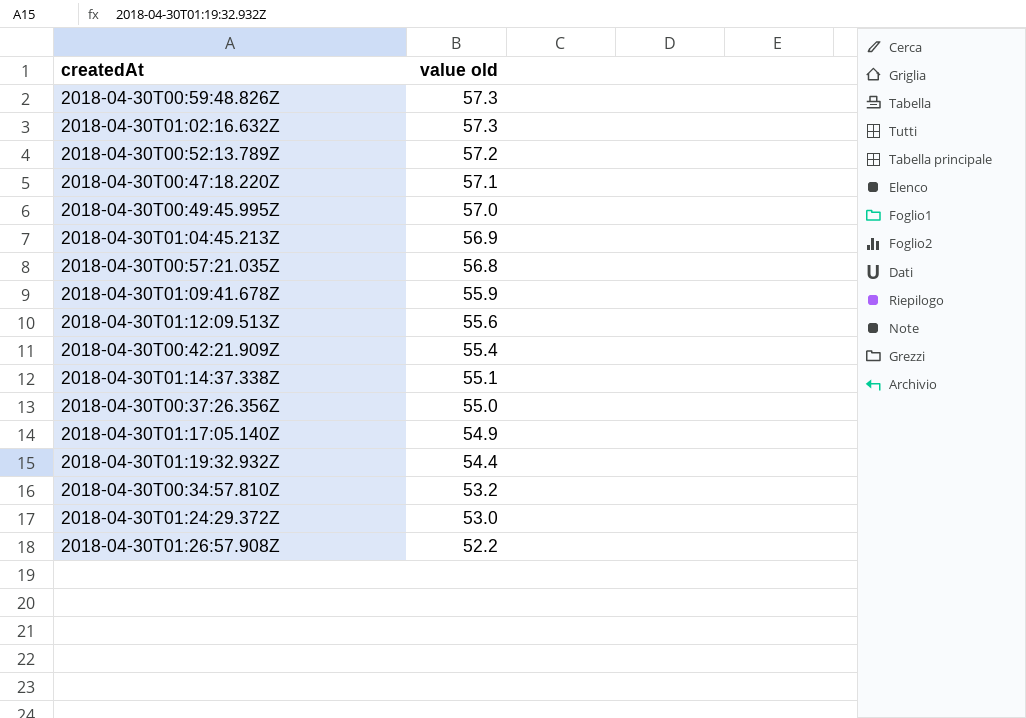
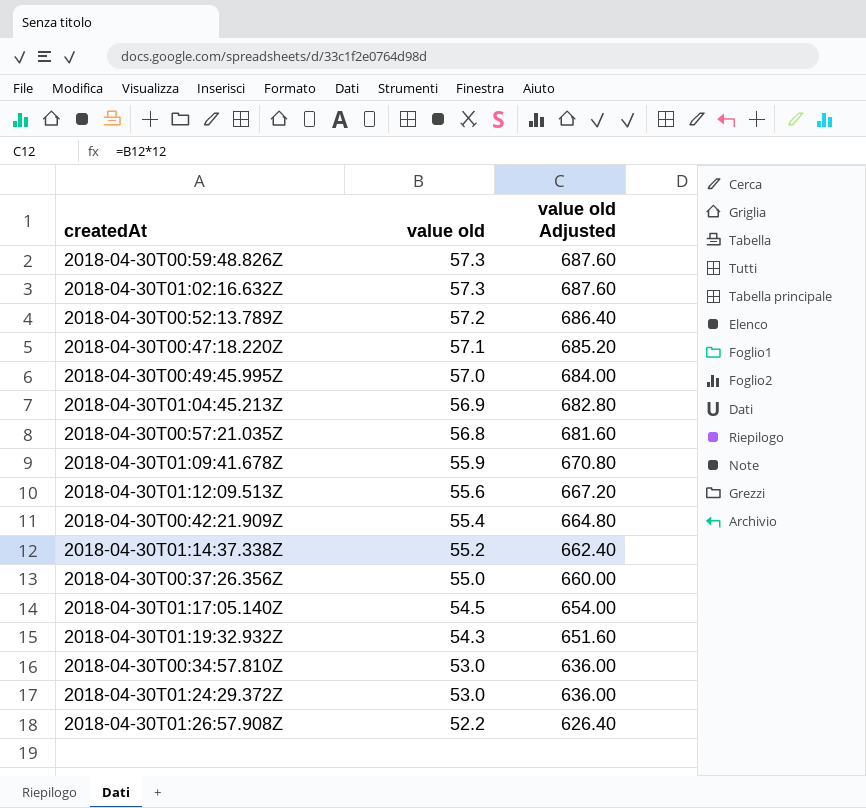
column value old Adjusted | formula: none -> [value old] * 12
2018-04-30T01:14:37.338Z | value old: 55.1 -> 55.2
2018-04-30T01:17:05.140Z | value old: 54.9 -> 54.5
2018-04-30T01:19:32.932Z | value old: 54.4 -> 54.3
2018-04-30T00:34:57.810Z | value old: 53.2 -> 53.0

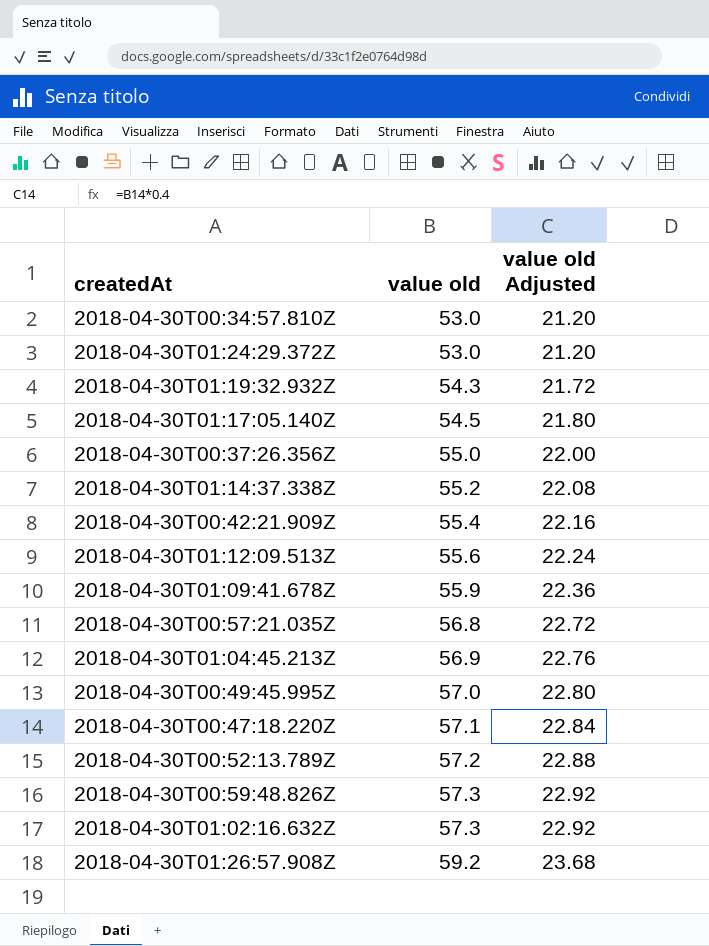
row order: value old descending -> value old ascending
column value old Adjusted | formula: [value old] * 12 -> [value old] * 0.4
2018-04-30T01:26:57.908Z | value old: 52.2 -> 59.2

